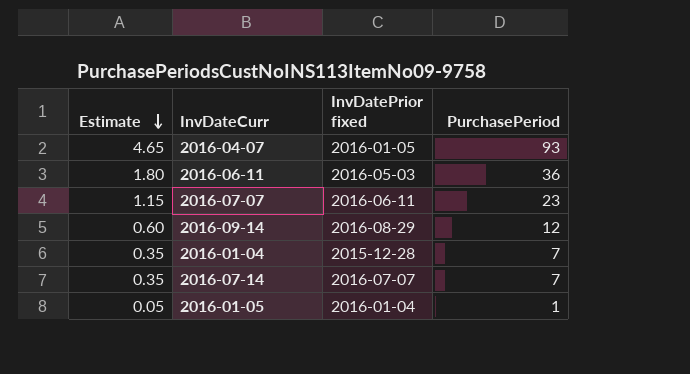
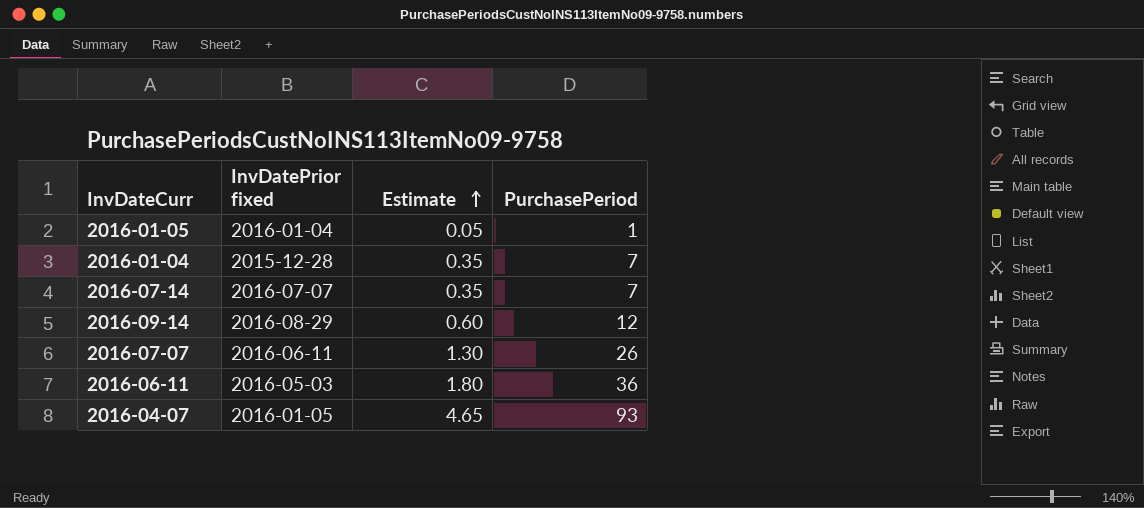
row order: Estimate descending -> Estimate ascending
column Estimate | position: 1 -> 3
2016-07-07 | Estimate: 1.15 -> 1.30
2016-07-07 | PurchasePeriod: 23 -> 26

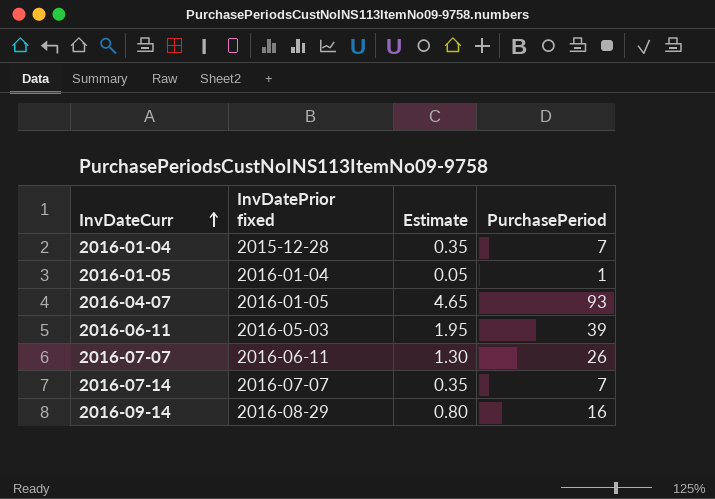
row order: Estimate ascending -> InvDateCurr ascending
2016-06-11 | Estimate: 1.80 -> 1.95
2016-06-11 | PurchasePeriod: 36 -> 39
2016-09-14 | Estimate: 0.60 -> 0.80
2016-09-14 | PurchasePeriod: 12 -> 16

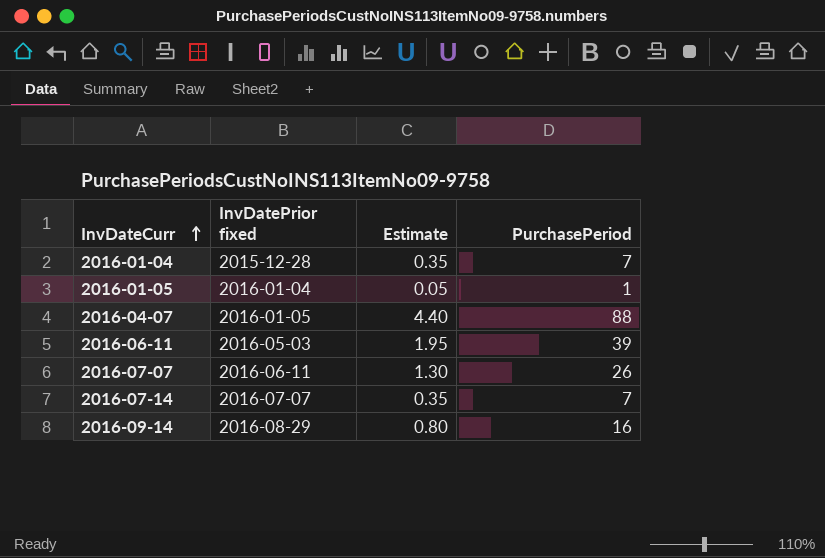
2016-04-07 | Estimate: 4.65 -> 4.40
2016-04-07 | PurchasePeriod: 93 -> 88

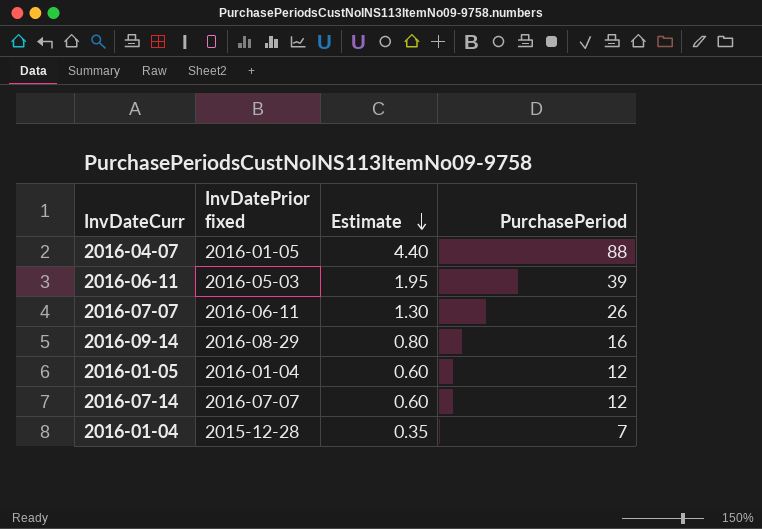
row order: InvDateCurr ascending -> Estimate descending
2016-01-05 | Estimate: 0.05 -> 0.60
2016-01-05 | PurchasePeriod: 1 -> 12
2016-07-14 | Estimate: 0.35 -> 0.60
2016-07-14 | PurchasePeriod: 7 -> 12

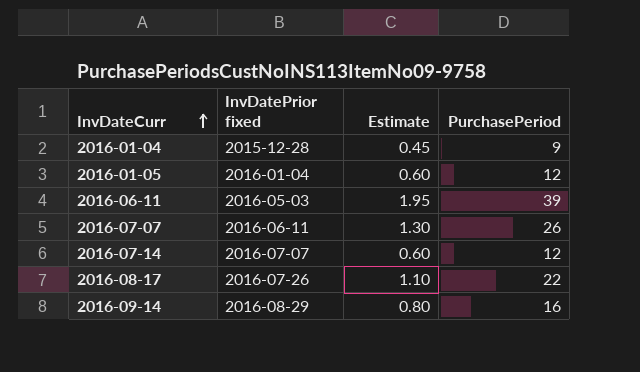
row order: Estimate descending -> InvDateCurr ascending
row 2016-04-07: 2016-01-05 | 4.40 | 88 -> none
2016-01-04 | Estimate: 0.35 -> 0.45
2016-01-04 | PurchasePeriod: 7 -> 9
row 2016-08-17: none -> 2016-07-26 | 1.10 | 22

